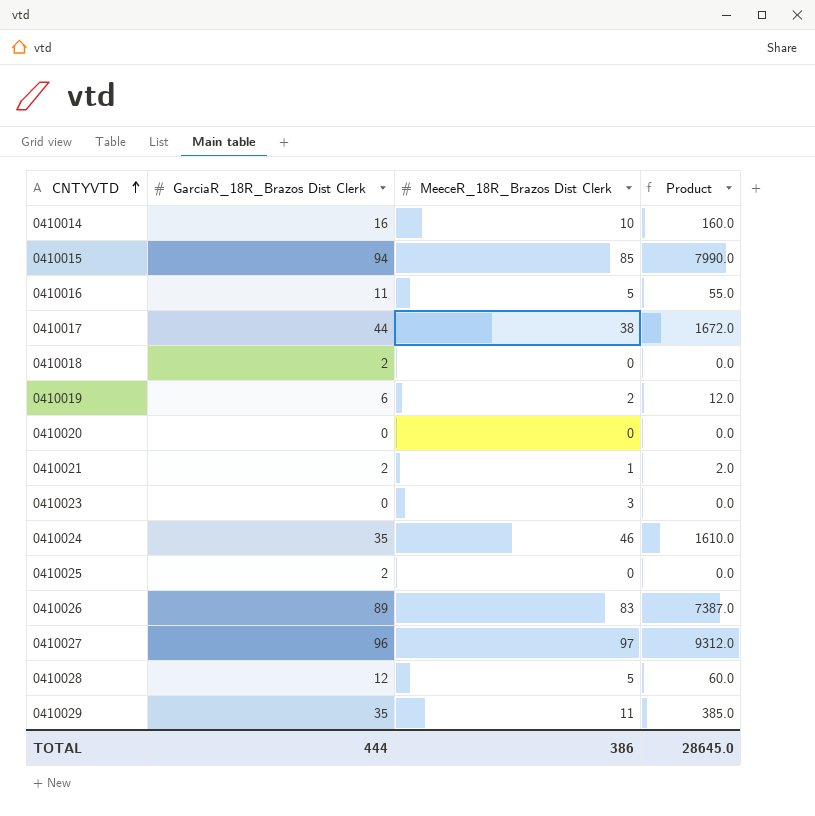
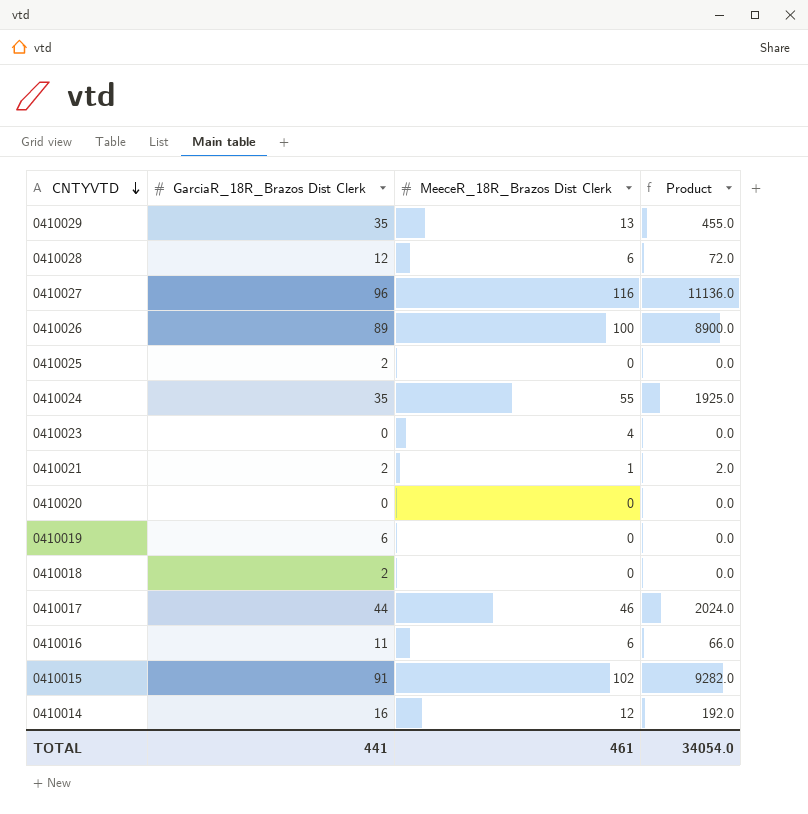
row order: CNTYVTD ascending -> CNTYVTD descending
0410029 | MeeceR_18R_Brazos Dist Clerk: 11 -> 13
0410029 | Product: 385.0 -> 455.0
0410028 | MeeceR_18R_Brazos Dist Clerk: 5 -> 6
0410028 | Product: 60.0 -> 72.0
0410027 | MeeceR_18R_Brazos Dist Clerk: 97 -> 116
0410027 | Product: 9312.0 -> 11136.0
0410026 | MeeceR_18R_Brazos Dist Clerk: 83 -> 100
0410026 | Product: 7387.0 -> 8900.0
0410024 | MeeceR_18R_Brazos Dist Clerk: 46 -> 55
0410024 | Product: 1610.0 -> 1925.0
0410023 | MeeceR_18R_Brazos Dist Clerk: 3 -> 4
0410019 | MeeceR_18R_Brazos Dist Clerk: 2 -> 0
0410019 | Product: 12.0 -> 0.0
0410017 | MeeceR_18R_Brazos Dist Clerk: 38 -> 46
0410017 | Product: 1672.0 -> 2024.0
0410016 | MeeceR_18R_Brazos Dist Clerk: 5 -> 6
0410016 | Product: 55.0 -> 66.0
0410015 | GarciaR_18R_Brazos Dist Clerk: 94 -> 91
0410015 | MeeceR_18R_Brazos Dist Clerk: 85 -> 102
0410015 | Product: 7990.0 -> 9282.0
0410014 | MeeceR_18R_Brazos Dist Clerk: 10 -> 12
0410014 | Product: 160.0 -> 192.0
TOTAL | GarciaR_18R_Brazos Dist Clerk: 444 -> 441
TOTAL | MeeceR_18R_Brazos Dist Clerk: 386 -> 461
TOTAL | Product: 28645.0 -> 34054.0

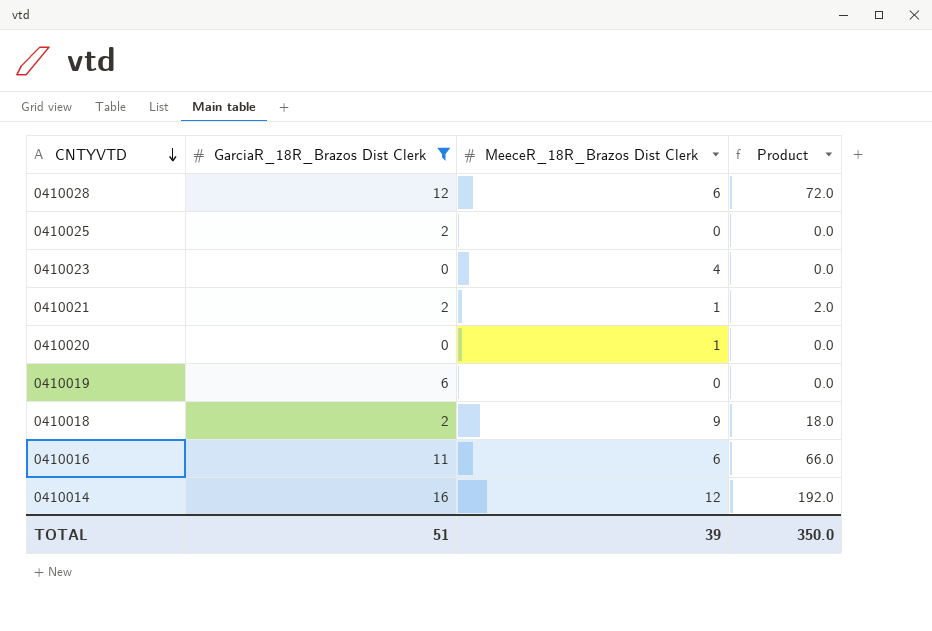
filter: none -> GarciaR_18R_Brazos Dist Clerk <= 16
0410020 | MeeceR_18R_Brazos Dist Clerk: 0 -> 1
0410018 | MeeceR_18R_Brazos Dist Clerk: 0 -> 9
0410018 | Product: 0.0 -> 18.0
TOTAL | GarciaR_18R_Brazos Dist Clerk: 441 -> 51
TOTAL | MeeceR_18R_Brazos Dist Clerk: 461 -> 39
TOTAL | Product: 34054.0 -> 350.0

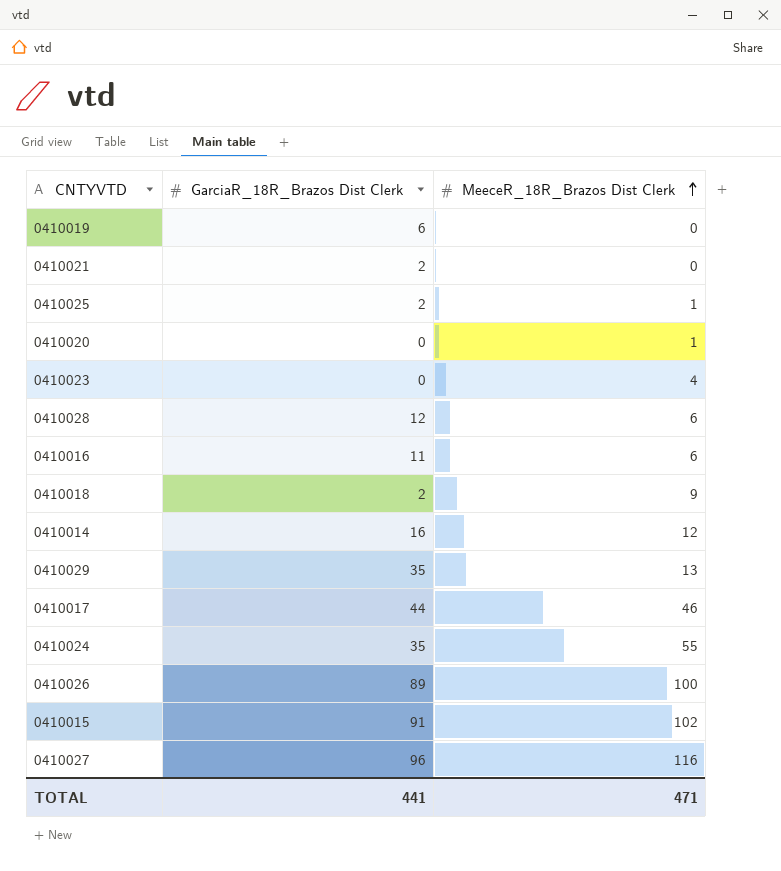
filter: GarciaR_18R_Brazos Dist Clerk <= 16 -> none
row order: CNTYVTD descending -> MeeceR_18R_Brazos Dist Clerk ascending
column Product | formula: [GarciaR_18R_Brazos Dist Clerk] * [MeeceR_18R_Brazos Dist Clerk] -> none
0410021 | MeeceR_18R_Brazos Dist Clerk: 1 -> 0
0410025 | MeeceR_18R_Brazos Dist Clerk: 0 -> 1
TOTAL | GarciaR_18R_Brazos Dist Clerk: 51 -> 441
TOTAL | MeeceR_18R_Brazos Dist Clerk: 39 -> 471

